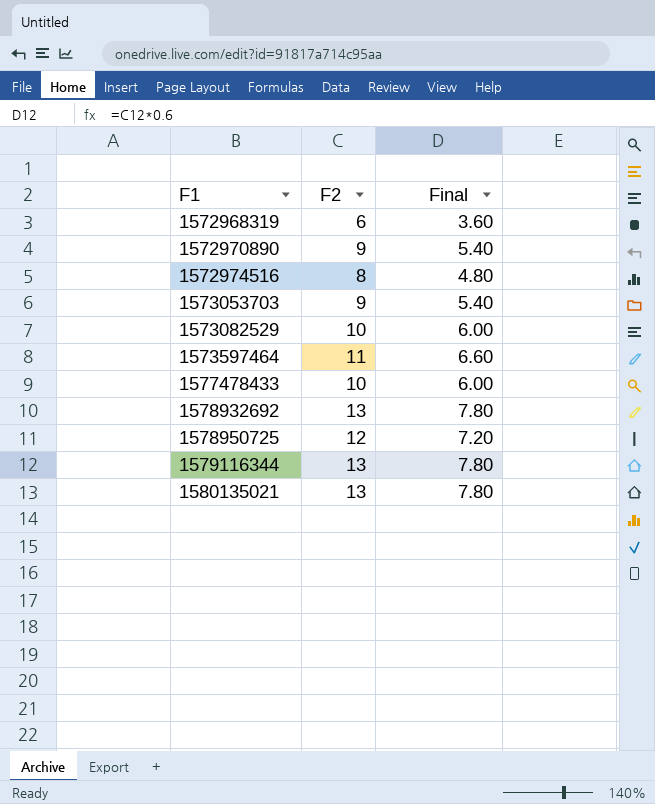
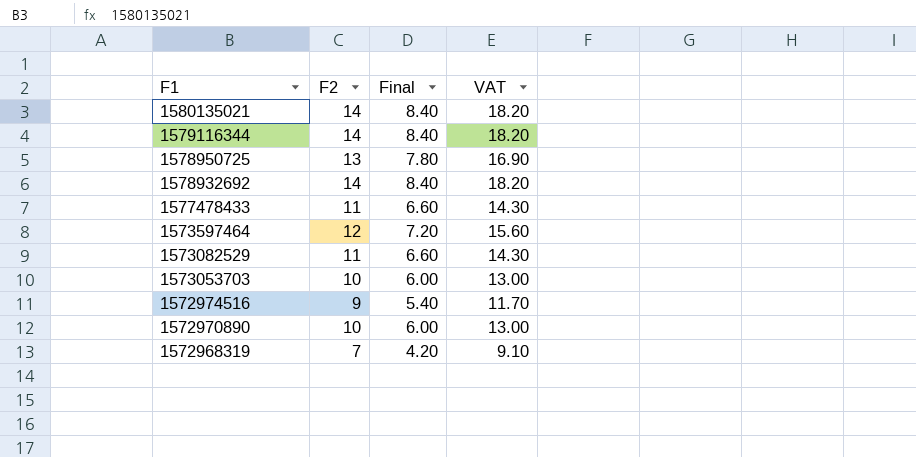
row order: F1 ascending -> F1 descending
column VAT | formula: none -> [F2] * 1.3
1580135021 | F2: 13 -> 14
1580135021 | Final: 7.80 -> 8.40
1579116344 | F2: 13 -> 14
1579116344 | Final: 7.80 -> 8.40
1578950725 | F2: 12 -> 13
1578950725 | Final: 7.20 -> 7.80
1578932692 | F2: 13 -> 14
1578932692 | Final: 7.80 -> 8.40
1577478433 | F2: 10 -> 11
1577478433 | Final: 6.00 -> 6.60
1573597464 | F2: 11 -> 12
1573597464 | Final: 6.60 -> 7.20
1573082529 | F2: 10 -> 11
1573082529 | Final: 6.00 -> 6.60
1573053703 | F2: 9 -> 10
1573053703 | Final: 5.40 -> 6.00
1572974516 | F2: 8 -> 9
1572974516 | Final: 4.80 -> 5.40
1572970890 | F2: 9 -> 10
1572970890 | Final: 5.40 -> 6.00
1572968319 | F2: 6 -> 7
1572968319 | Final: 3.60 -> 4.20

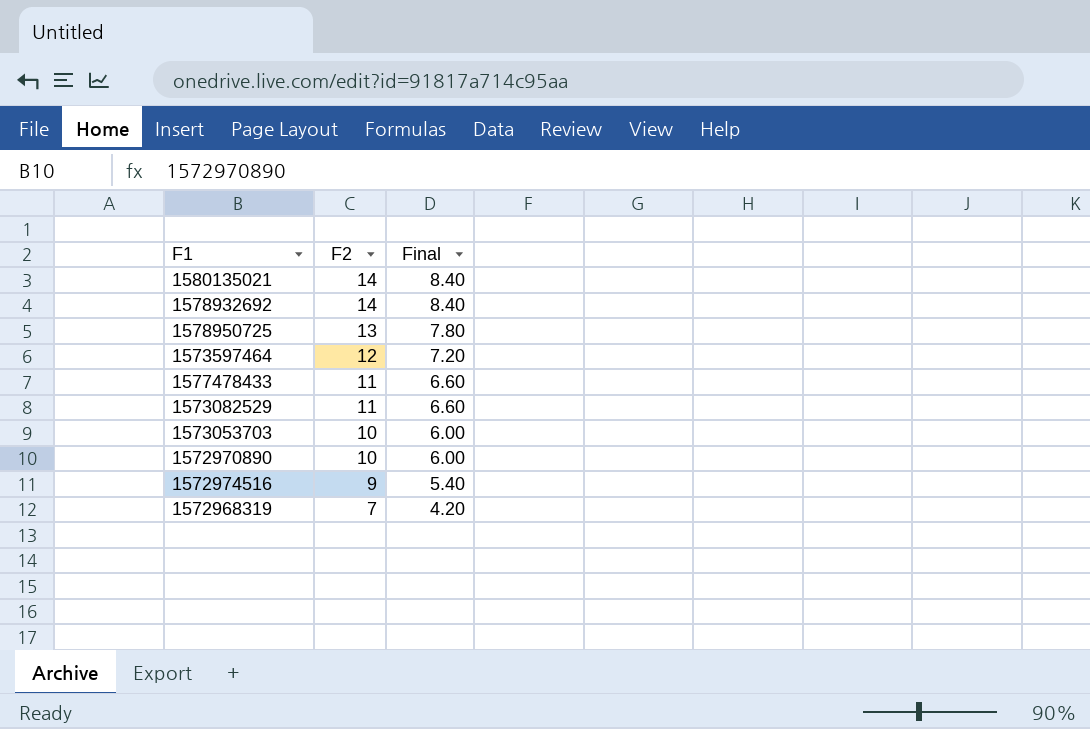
row order: F1 descending -> F2 descending
column VAT | formula: [F2] * 1.3 -> none
row 1579116344: 14 | 8.40 | 18.20 -> none

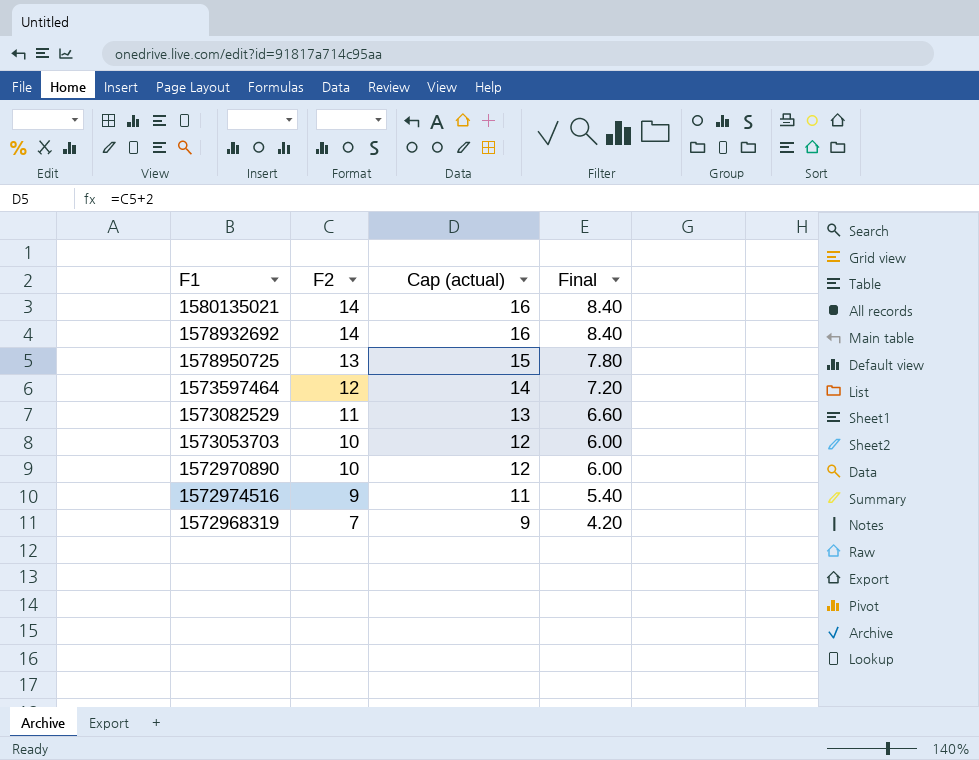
column Cap (actual) | formula: none -> [F2] + 2
row 1577478433: 11 | 6.60 -> none

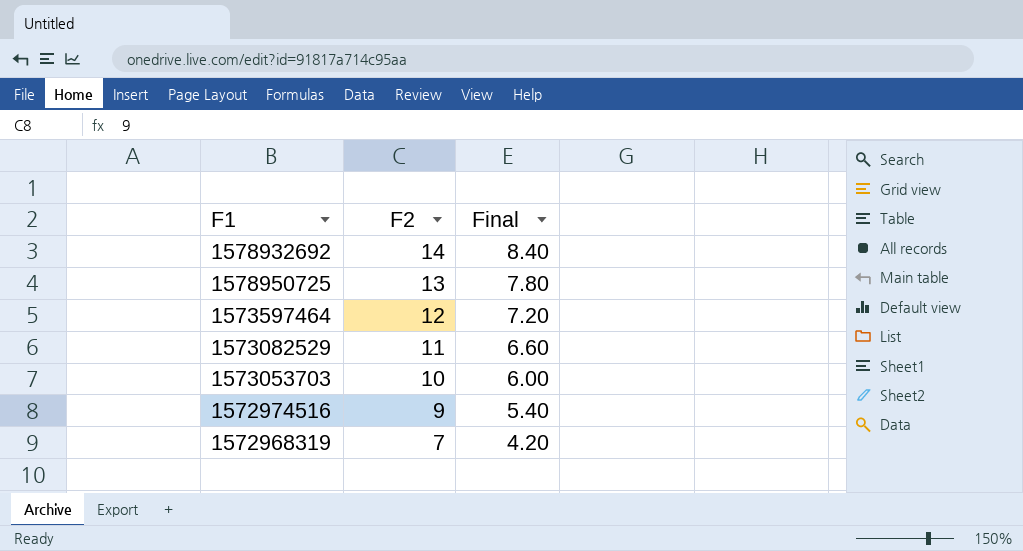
column Cap (actual) | formula: [F2] + 2 -> none
row 1580135021: 14 | 16 | 8.40 -> none
row 1572970890: 10 | 12 | 6.00 -> none

